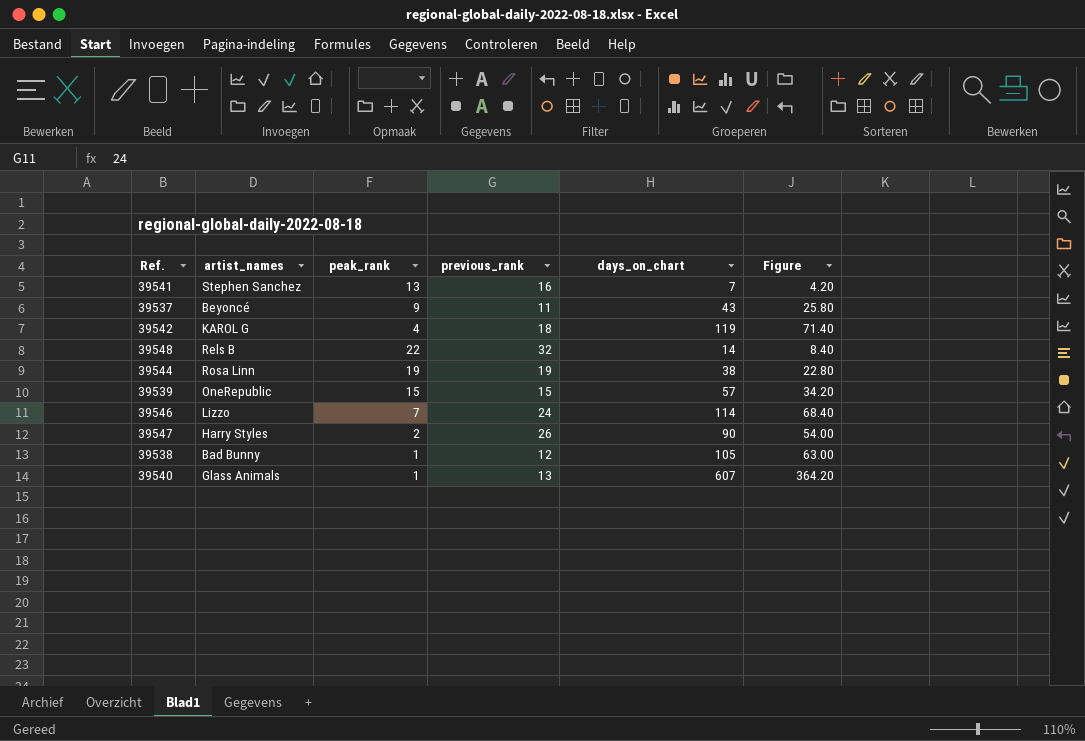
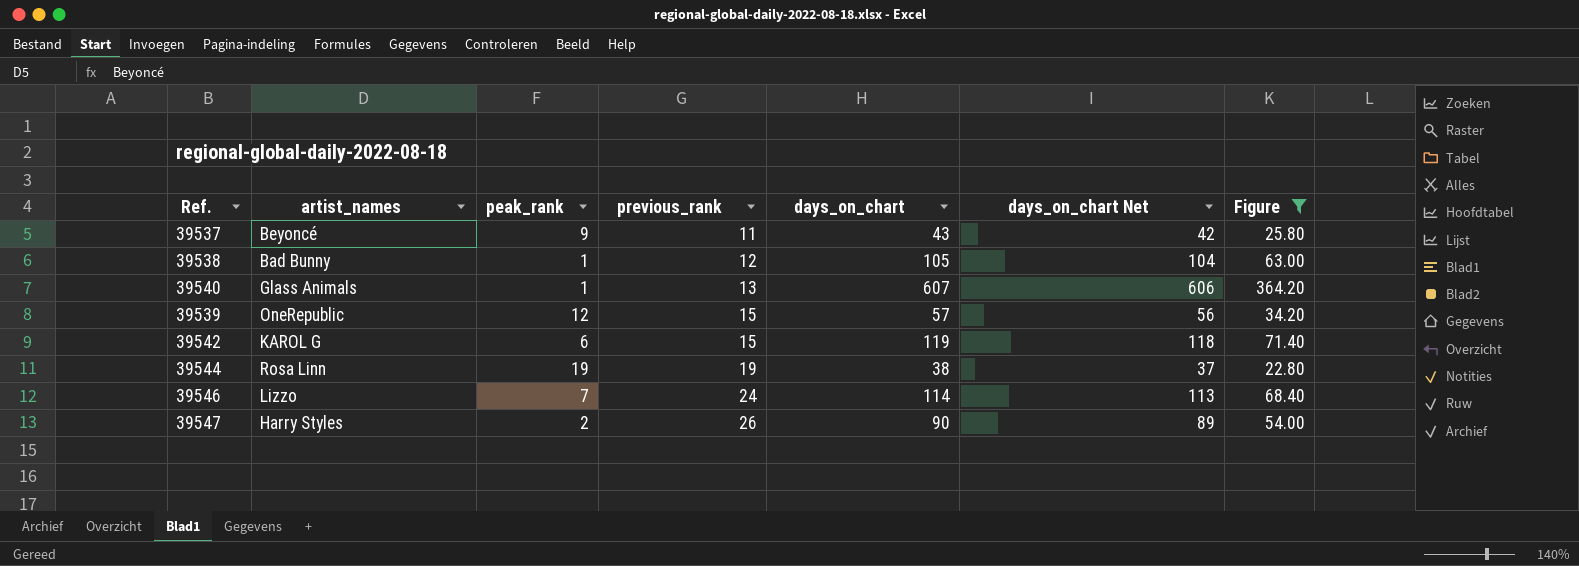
filter: none -> Figure >= 22.80
row order: none -> previous_rank ascending
column days_on_chart Net | formula: none -> [days_on_chart] - 1
39539 | peak_rank: 15 -> 12
39542 | peak_rank: 4 -> 6
39542 | previous_rank: 18 -> 15

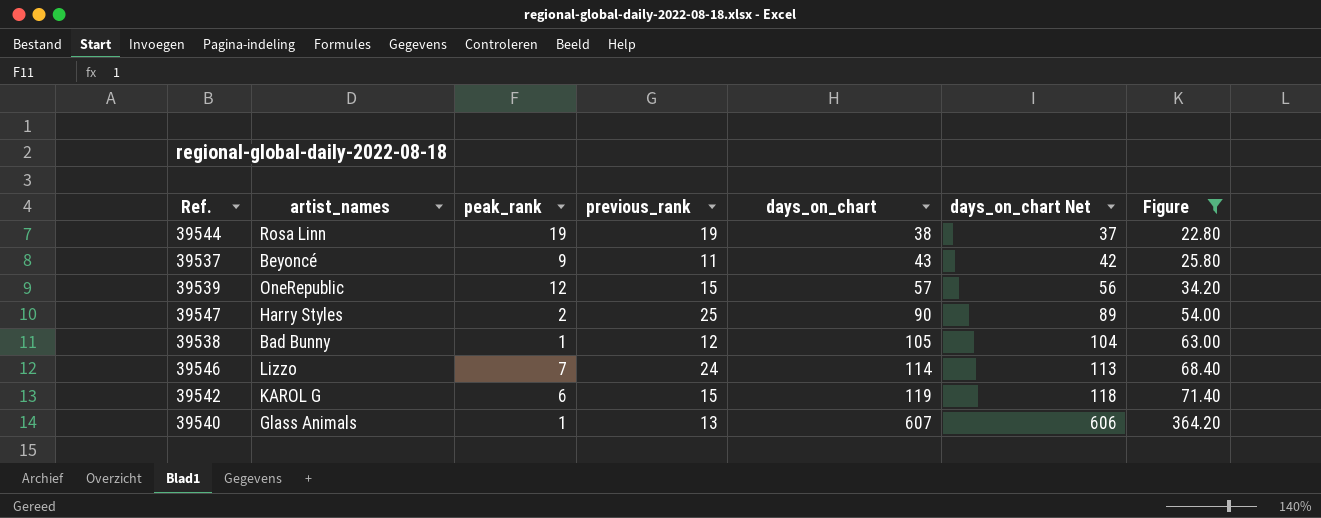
row order: previous_rank ascending -> days_on_chart ascending
39547 | previous_rank: 26 -> 25

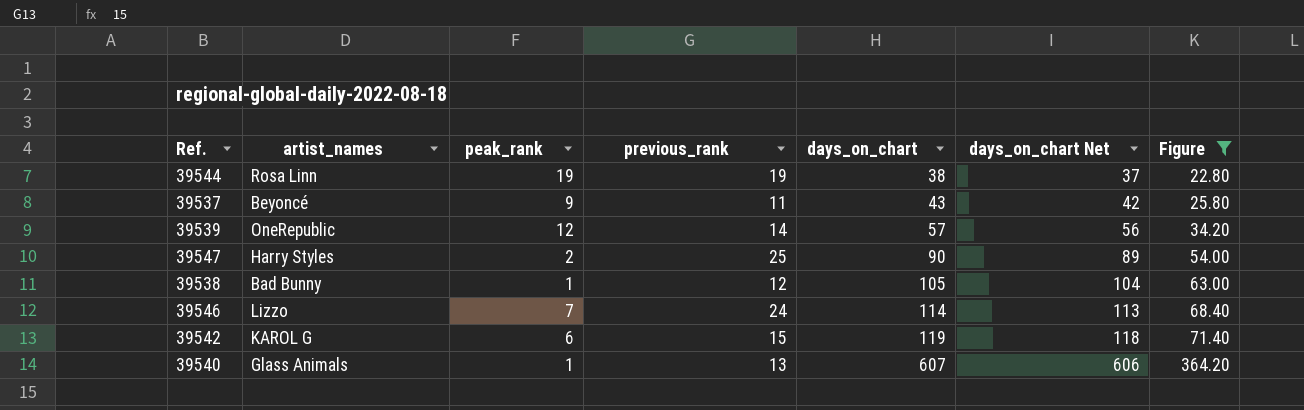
39539 | previous_rank: 15 -> 14

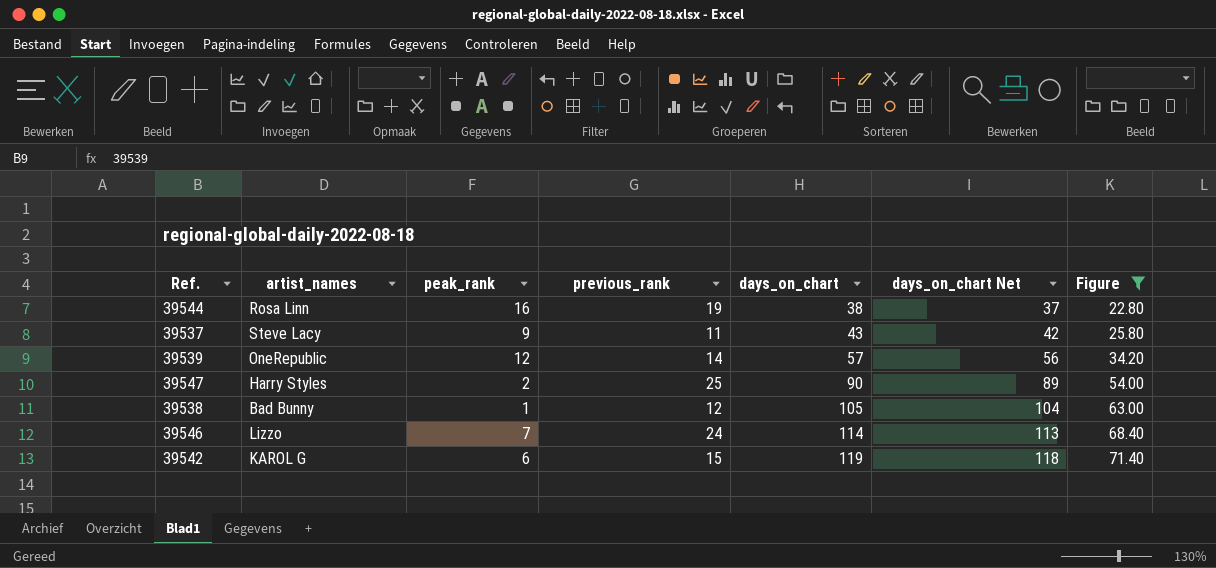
row 39540: Glass Animals | 1 | 13 | 607 | 606 | 364.20 -> none
39544 | peak_rank: 19 -> 16
39537 | artist_names: Beyoncé -> Steve Lacy

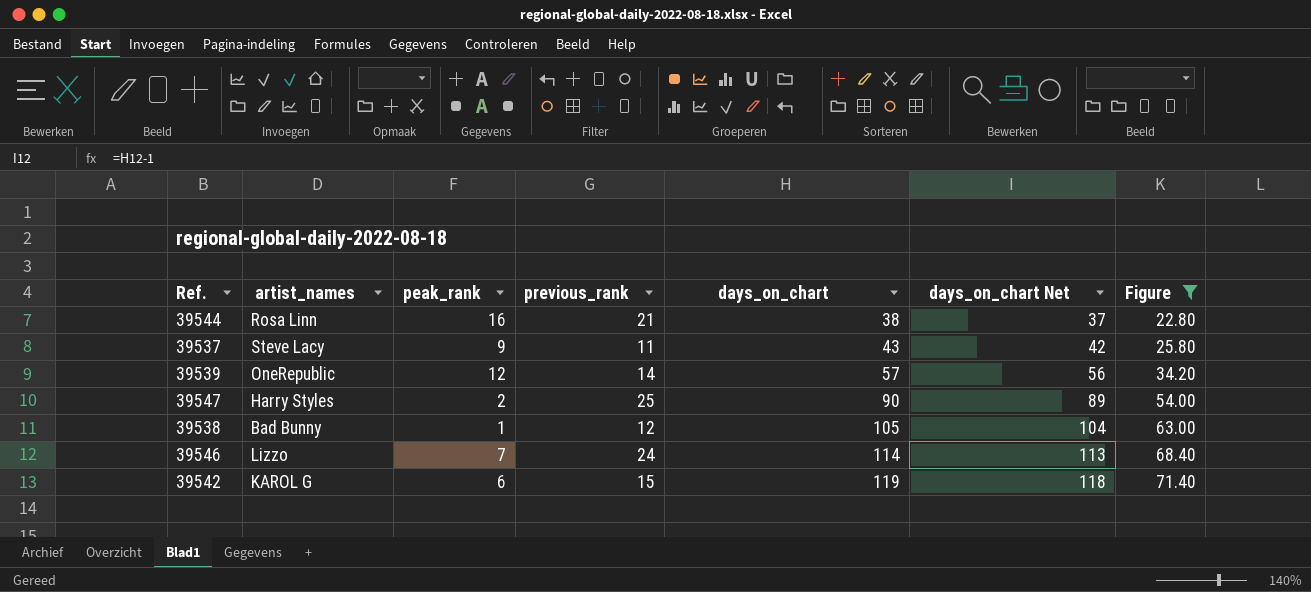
39544 | previous_rank: 19 -> 21

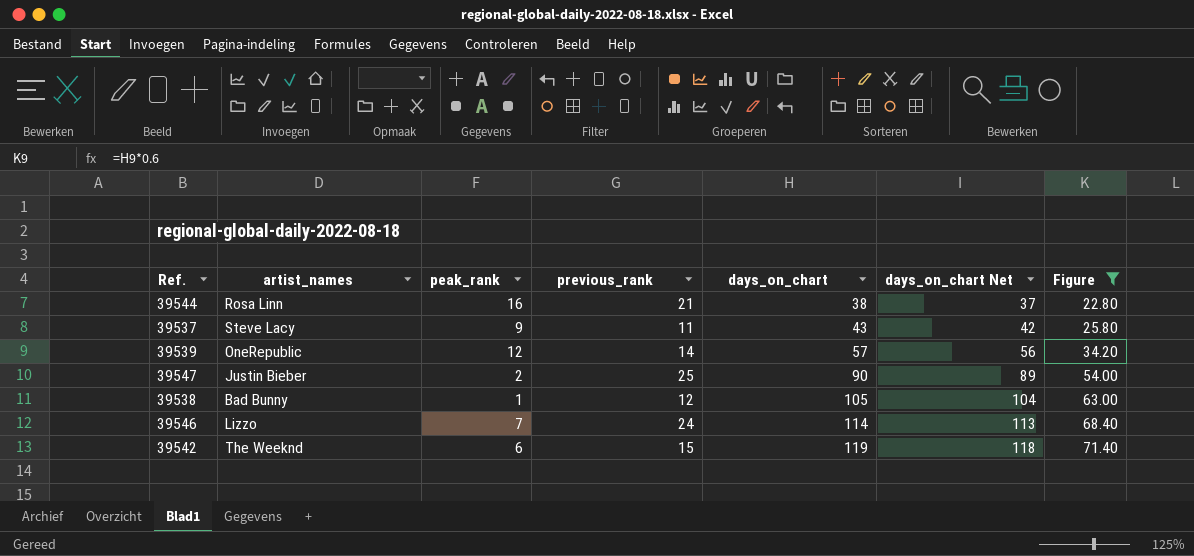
39547 | artist_names: Harry Styles -> Justin Bieber
39542 | artist_names: KAROL G -> The Weeknd

